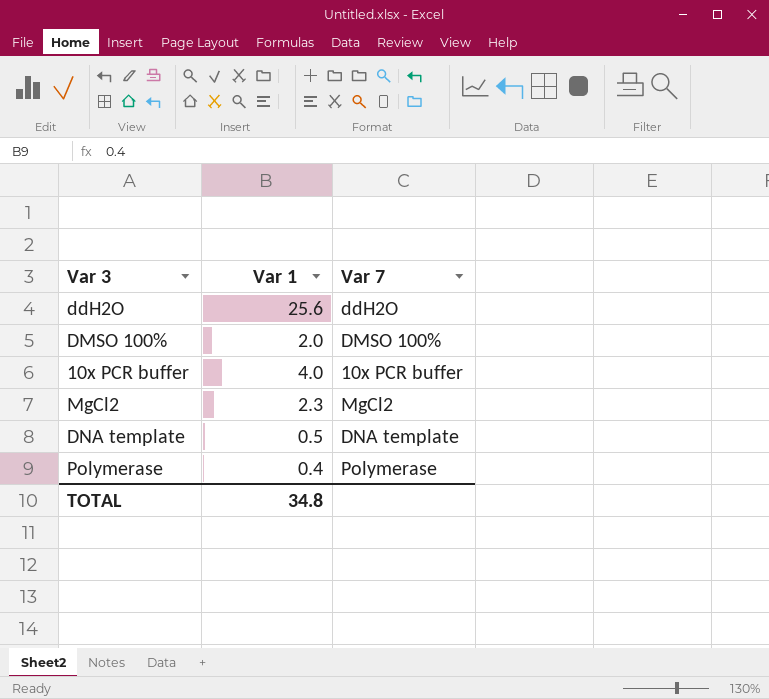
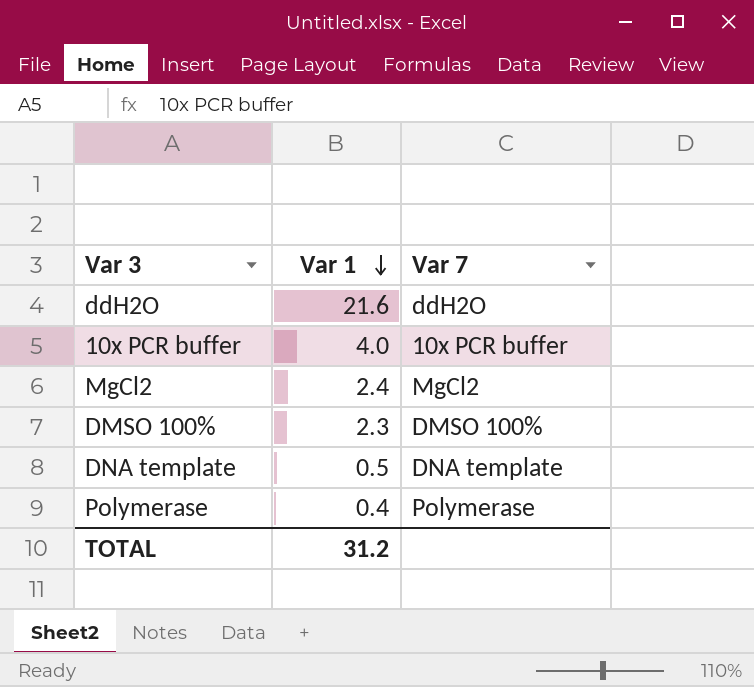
row order: none -> Var 1 descending
ddH2O | Var 1: 25.6 -> 21.6
MgCl2 | Var 1: 2.3 -> 2.4
DMSO 100% | Var 1: 2.0 -> 2.3
TOTAL | Var 1: 34.8 -> 31.2

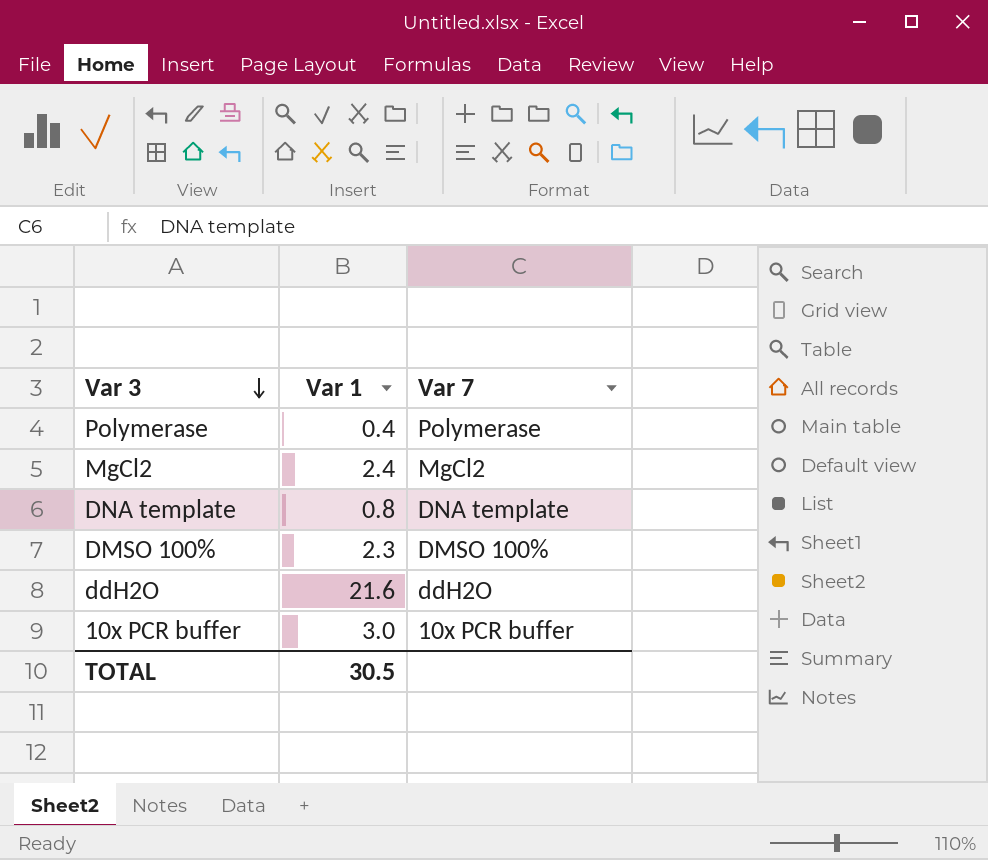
row order: Var 1 descending -> Var 3 descending
DNA template | Var 1: 0.5 -> 0.8
10x PCR buffer | Var 1: 4.0 -> 3.0
TOTAL | Var 1: 31.2 -> 30.5

